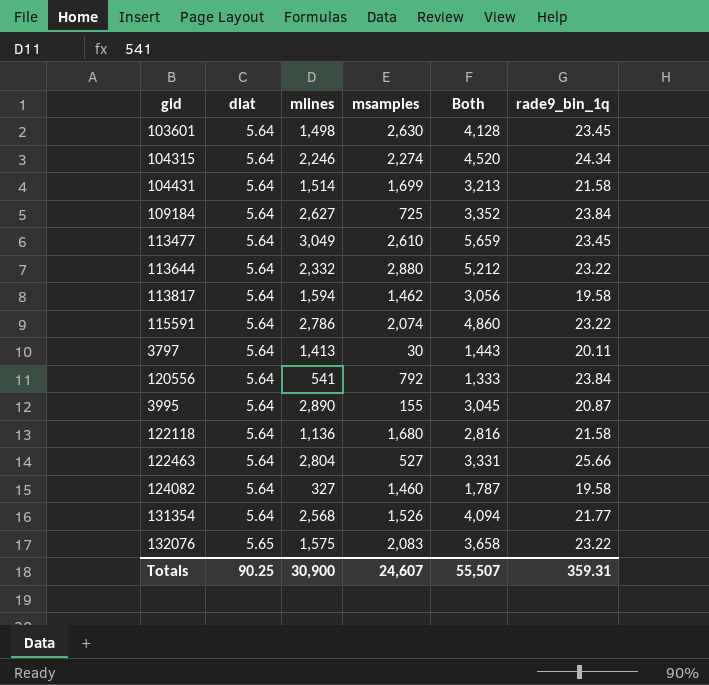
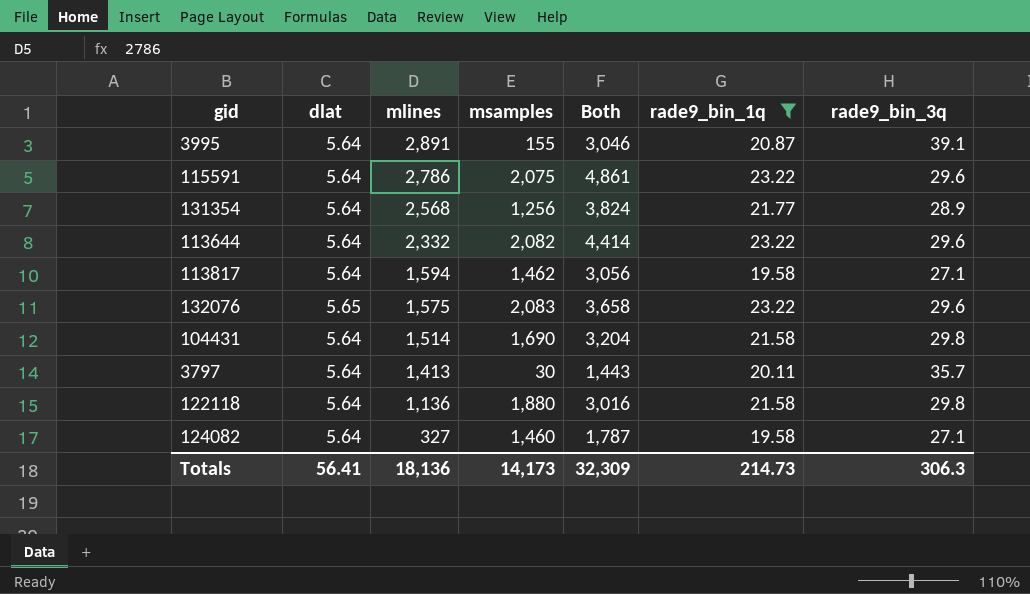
filter: none -> rade9_bin_1q <= 23.22
row order: dlat ascending -> mlines descending
column rade9_bin_3q | position: none -> 7
3995 | mlines: 2,890 -> 2,891
3995 | Both: 3,045 -> 3,046
115591 | msamples: 2,074 -> 2,075
115591 | Both: 4,860 -> 4,861
131354 | msamples: 1,526 -> 1,256
131354 | Both: 4,094 -> 3,824
113644 | msamples: 2,880 -> 2,082
113644 | Both: 5,212 -> 4,414
104431 | msamples: 1,699 -> 1,690
104431 | Both: 3,213 -> 3,204
122118 | msamples: 1,680 -> 1,880
122118 | Both: 2,816 -> 3,016
Totals | dlat: 90.25 -> 56.41
Totals | mlines: 30,900 -> 18,136
Totals | msamples: 24,607 -> 14,173
Totals | Both: 55,507 -> 32,309
Totals | rade9_bin_1q: 359.31 -> 214.73

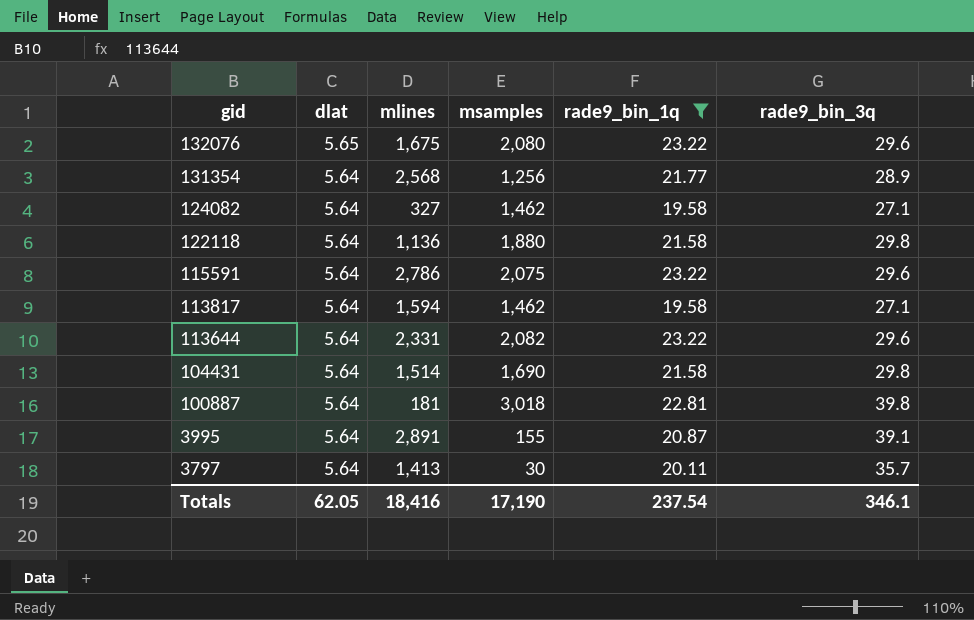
row order: mlines descending -> gid descending
column Both | formula: [mlines] + [msamples] -> none
132076 | mlines: 1,575 -> 1,675
132076 | msamples: 2,083 -> 2,080
124082 | msamples: 1,460 -> 1,462
113644 | mlines: 2,332 -> 2,331
row 100887: none -> 5.64 | 181 | 3,018 | 22.81 | 39.8
Totals | dlat: 56.41 -> 62.05
Totals | mlines: 18,136 -> 18,416
Totals | msamples: 14,173 -> 17,190
Totals | rade9_bin_1q: 214.73 -> 237.54
Totals | rade9_bin_3q: 306.3 -> 346.1

